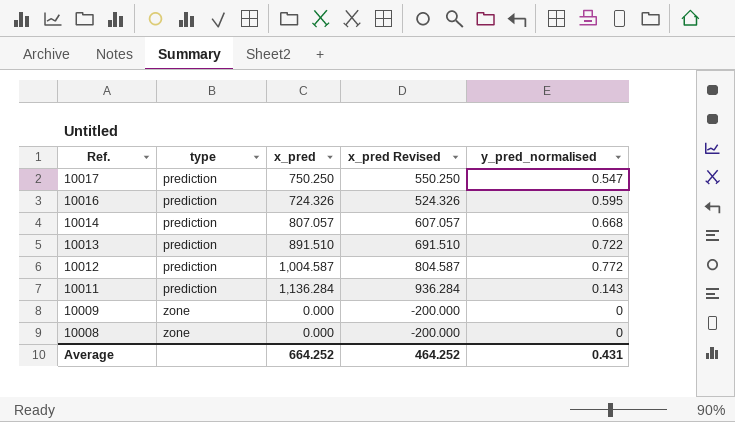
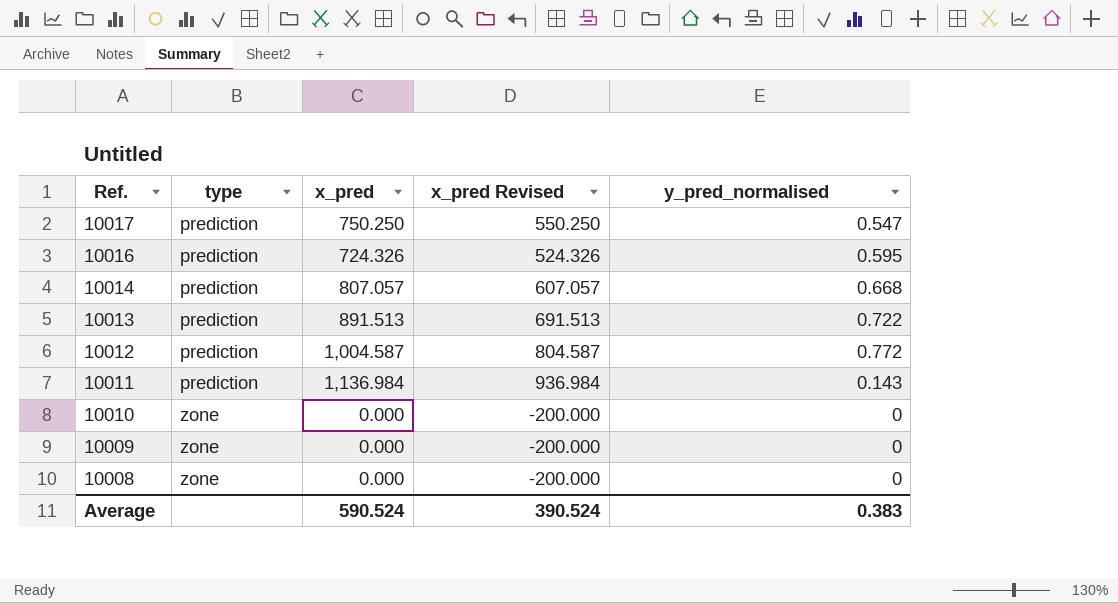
10013 | x_pred: 891.510 -> 891.513
10013 | x_pred Revised: 691.510 -> 691.513
10011 | x_pred: 1,136.284 -> 1,136.984
10011 | x_pred Revised: 936.284 -> 936.984
row 10010: none -> zone | 0.000 | -200.000 | 0
Average | x_pred: 664.252 -> 590.524
Average | x_pred Revised: 464.252 -> 390.524
Average | y_pred_normalised: 0.431 -> 0.383

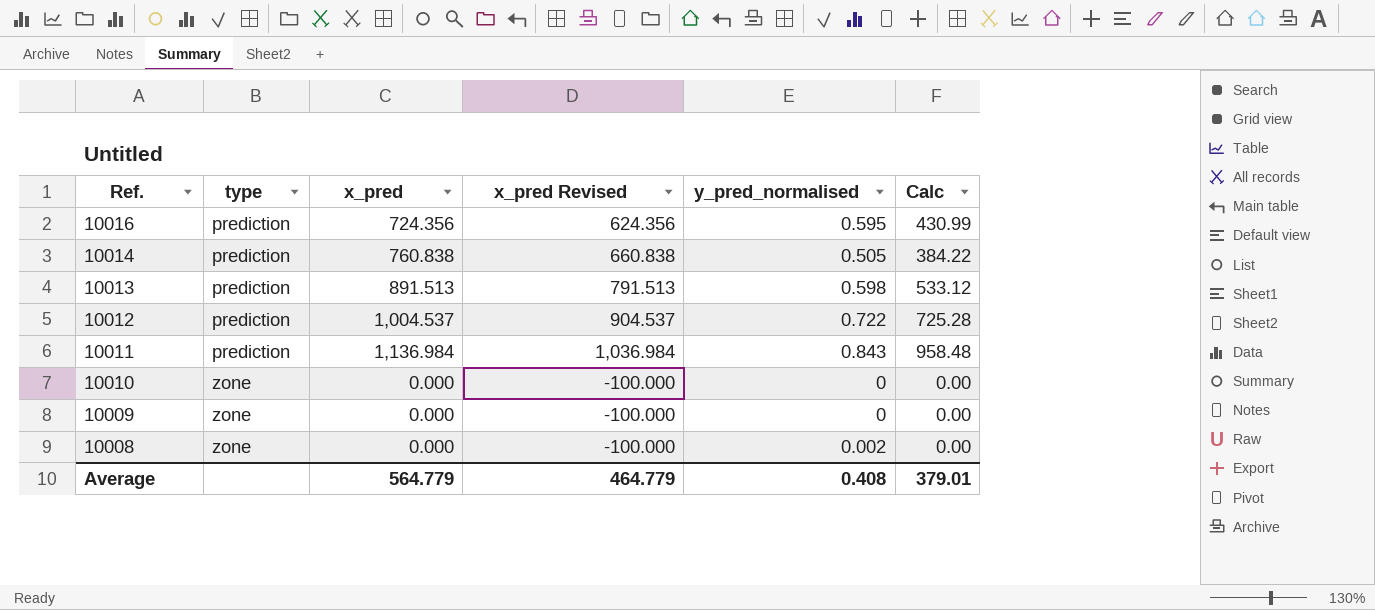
column x_pred Revised | formula: [x_pred] - 200 -> [x_pred] - 100
column Calc | formula: none -> [x_pred] * [y_pred_normalised]
row 10017: prediction | 750.250 | 550.250 | 0.547 -> none
10016 | x_pred: 724.326 -> 724.356
10014 | x_pred: 807.057 -> 760.838
10014 | y_pred_normalised: 0.668 -> 0.505
10013 | y_pred_normalised: 0.722 -> 0.598
10012 | x_pred: 1,004.587 -> 1,004.537
10012 | y_pred_normalised: 0.772 -> 0.722
10011 | y_pred_normalised: 0.143 -> 0.843
10008 | y_pred_normalised: 0 -> 0.002
Average | x_pred: 590.524 -> 564.779
Average | x_pred Revised: 390.524 -> 464.779
Average | y_pred_normalised: 0.383 -> 0.408

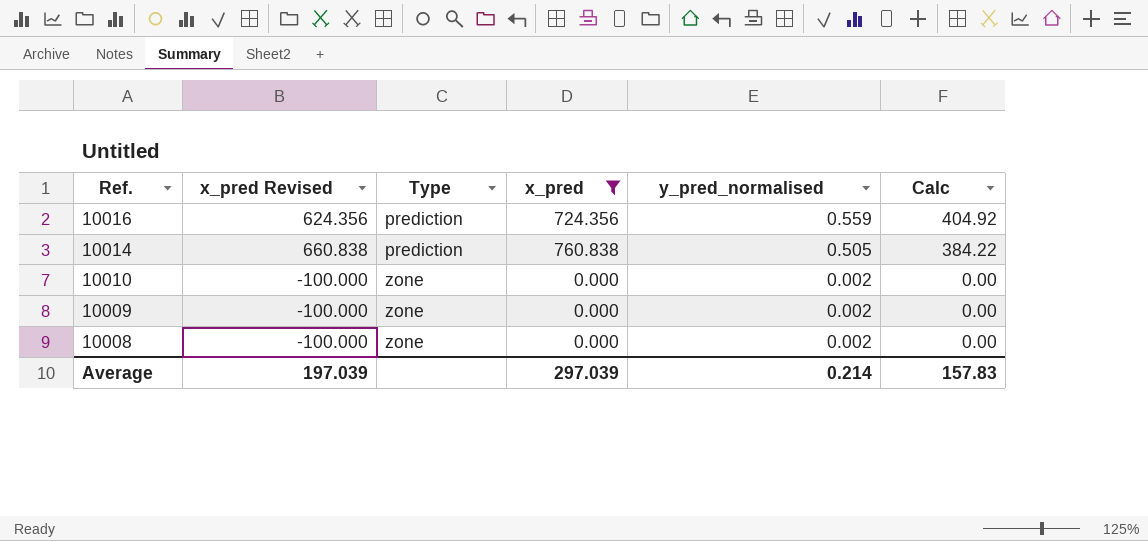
filter: none -> x_pred <= 760.838
column x_pred Revised | position: 4 -> 2
column name: type -> Type
10016 | y_pred_normalised: 0.595 -> 0.559
10016 | Calc: 430.99 -> 404.92
10010 | y_pred_normalised: 0 -> 0.002
10009 | y_pred_normalised: 0 -> 0.002
Average | x_pred Revised: 464.779 -> 197.039
Average | x_pred: 564.779 -> 297.039
Average | y_pred_normalised: 0.408 -> 0.214
Average | Calc: 379.01 -> 157.83

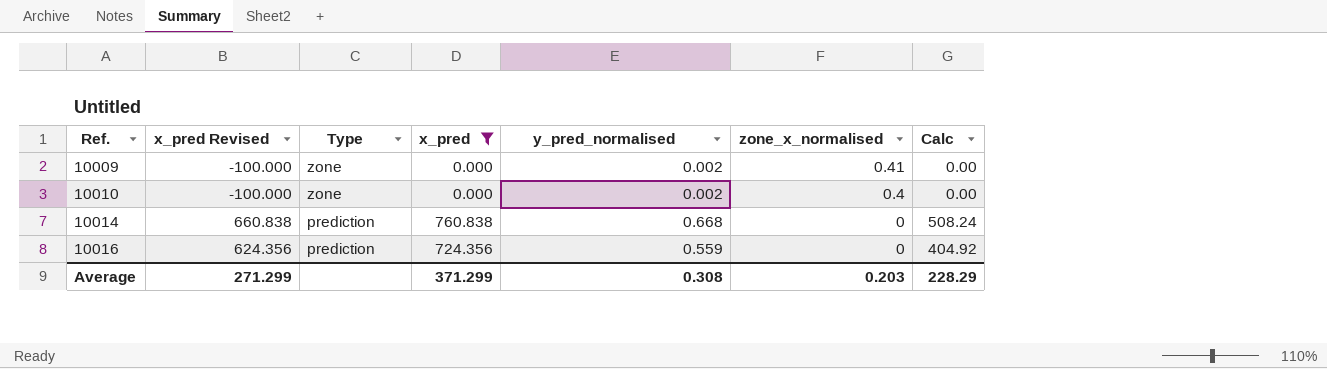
row order: Ref. descending -> Ref. ascending
column zone_x_normalised | position: none -> 6
row 10008: -100.000 | zone | 0.000 | 0.002 | 0.00 -> none
10014 | y_pred_normalised: 0.505 -> 0.668
10014 | Calc: 384.22 -> 508.24
Average | x_pred Revised: 197.039 -> 271.299
Average | x_pred: 297.039 -> 371.299
Average | y_pred_normalised: 0.214 -> 0.308
Average | Calc: 157.83 -> 228.29

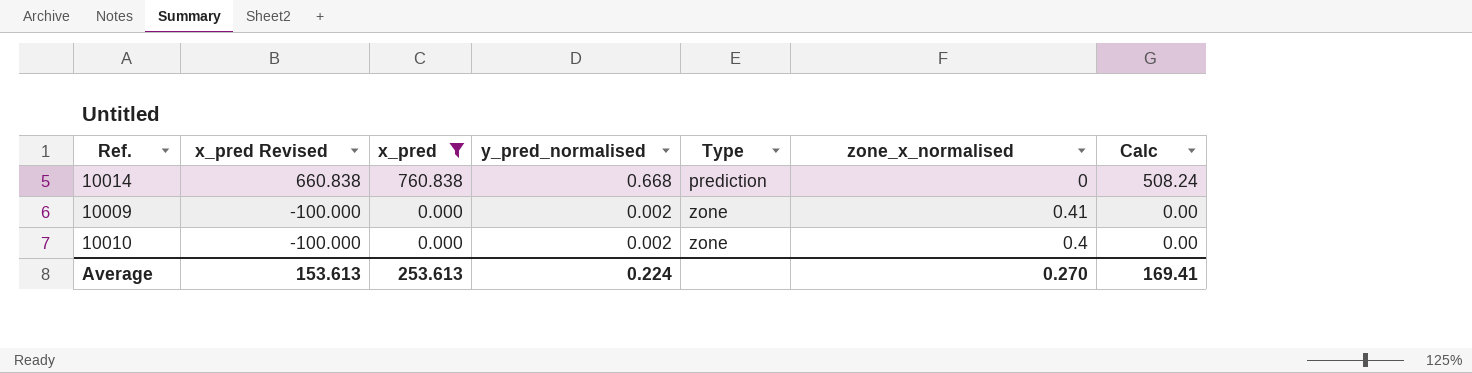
row order: Ref. ascending -> x_pred Revised descending
column Type | position: 3 -> 5
row 10016: 624.356 | prediction | 724.356 | 0.559 | 0 | 404.92 -> none
Average | x_pred Revised: 271.299 -> 153.613
Average | x_pred: 371.299 -> 253.613
Average | y_pred_normalised: 0.308 -> 0.224
Average | zone_x_normalised: 0.203 -> 0.270
Average | Calc: 228.29 -> 169.41

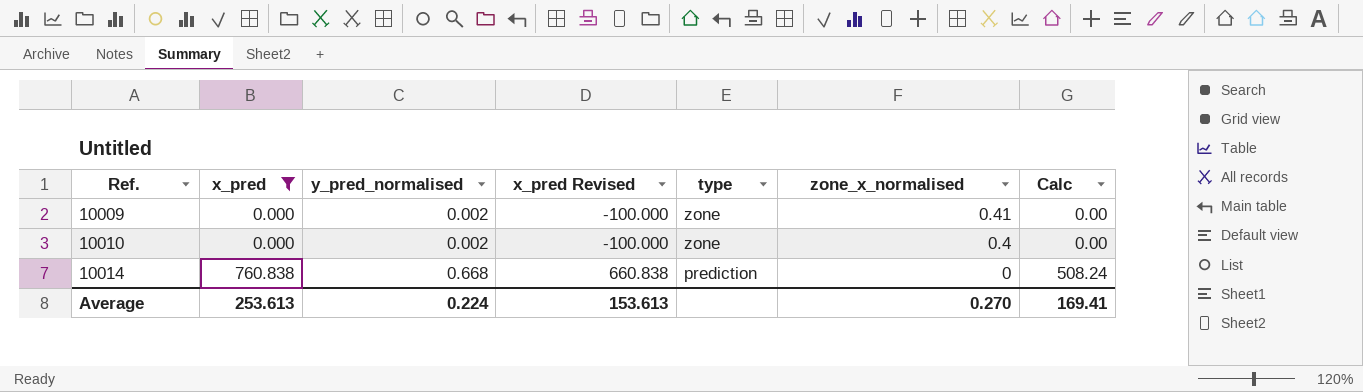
row order: x_pred Revised descending -> Ref. ascending
column x_pred Revised | position: 2 -> 4
column name: Type -> type

